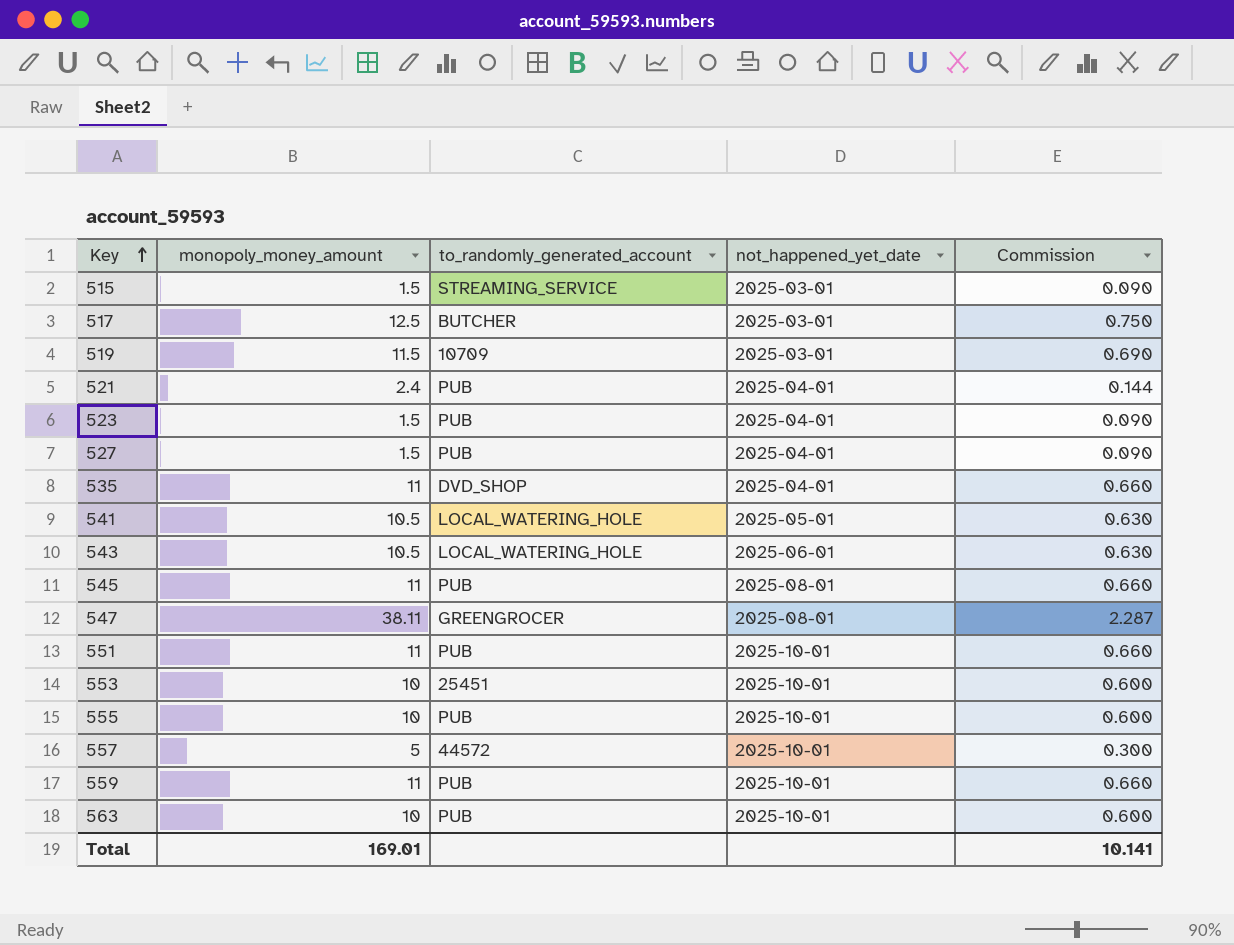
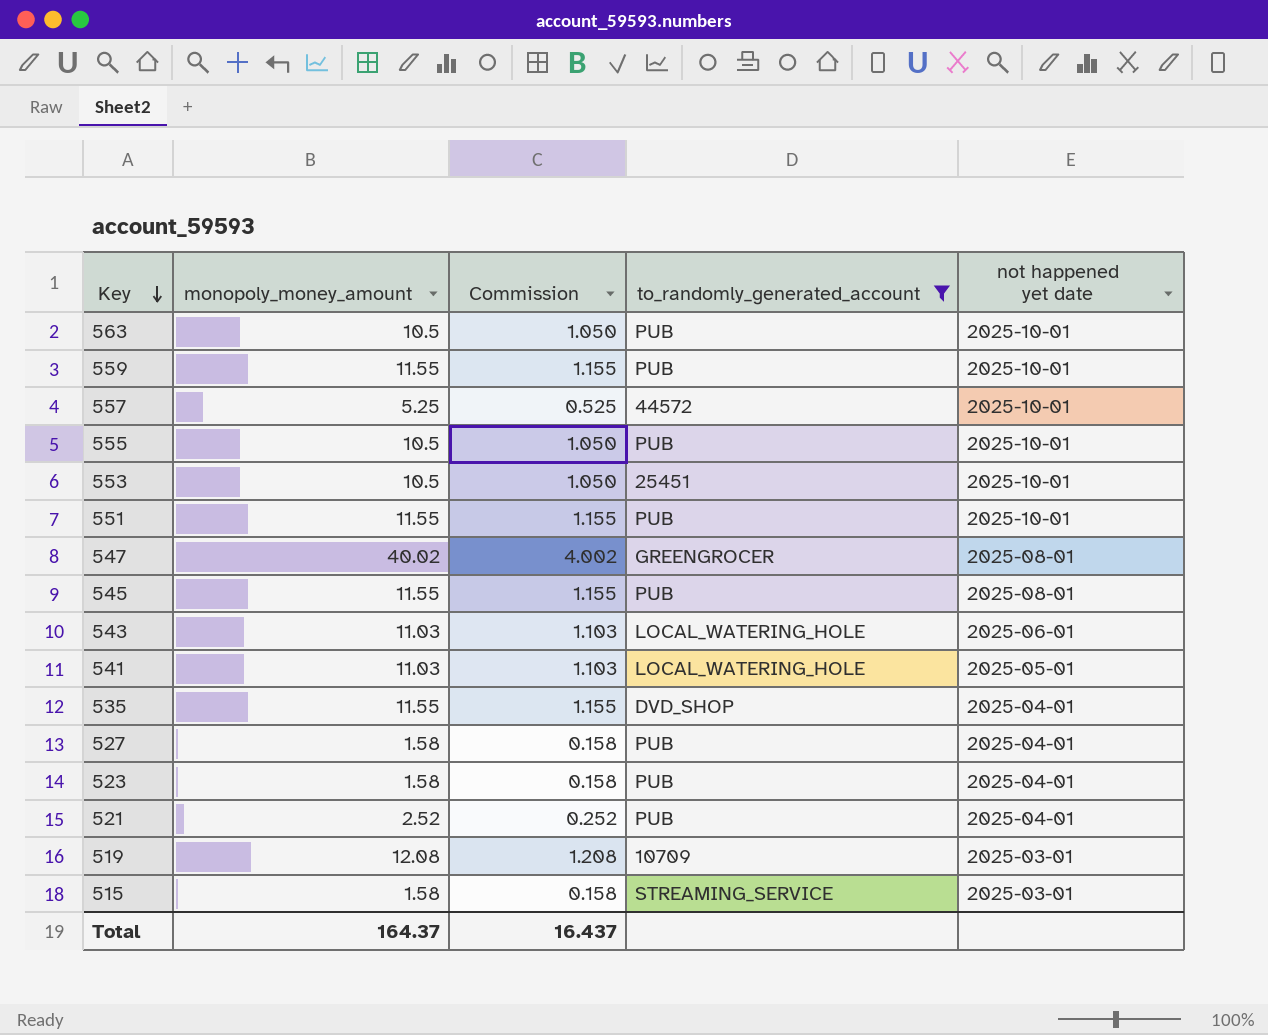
filter: none -> to_randomly_generated_account != BUTCHER
row order: Key ascending -> Key descending
column Commission | formula: [monopoly_money_amount] * 0.06 -> [monopoly_money_amount] * 0.1
column Commission | position: 5 -> 3
column name: not_happened_yet_date -> not happened yet date
563 | monopoly_money_amount: 10 -> 10.5
559 | monopoly_money_amount: 11 -> 11.55
557 | monopoly_money_amount: 5 -> 5.25
555 | monopoly_money_amount: 10 -> 10.5
553 | monopoly_money_amount: 10 -> 10.5
551 | monopoly_money_amount: 11 -> 11.55
547 | monopoly_money_amount: 38.11 -> 40.02
545 | monopoly_money_amount: 11 -> 11.55
543 | monopoly_money_amount: 10.5 -> 11.03
541 | monopoly_money_amount: 10.5 -> 11.03
535 | monopoly_money_amount: 11 -> 11.55
527 | monopoly_money_amount: 1.5 -> 1.58
523 | monopoly_money_amount: 1.5 -> 1.58
521 | monopoly_money_amount: 2.4 -> 2.52
519 | monopoly_money_amount: 11.5 -> 12.08
515 | monopoly_money_amount: 1.5 -> 1.58
Total | monopoly_money_amount: 169.01 -> 164.37
Total | Commission: 10.141 -> 16.437

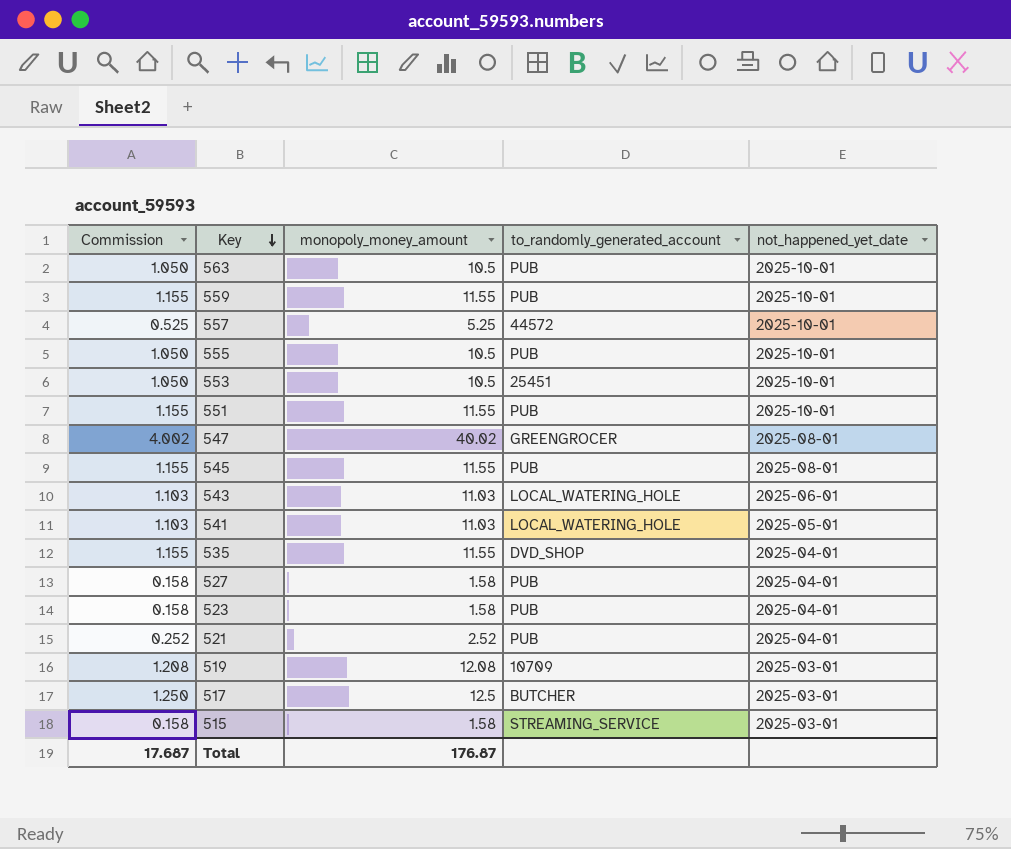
filter: to_randomly_generated_account != BUTCHER -> none
column Commission | position: 3 -> 1
column name: not happened yet date -> not_happened_yet_date
Total | Commission: 16.437 -> 17.687
Total | monopoly_money_amount: 164.37 -> 176.87

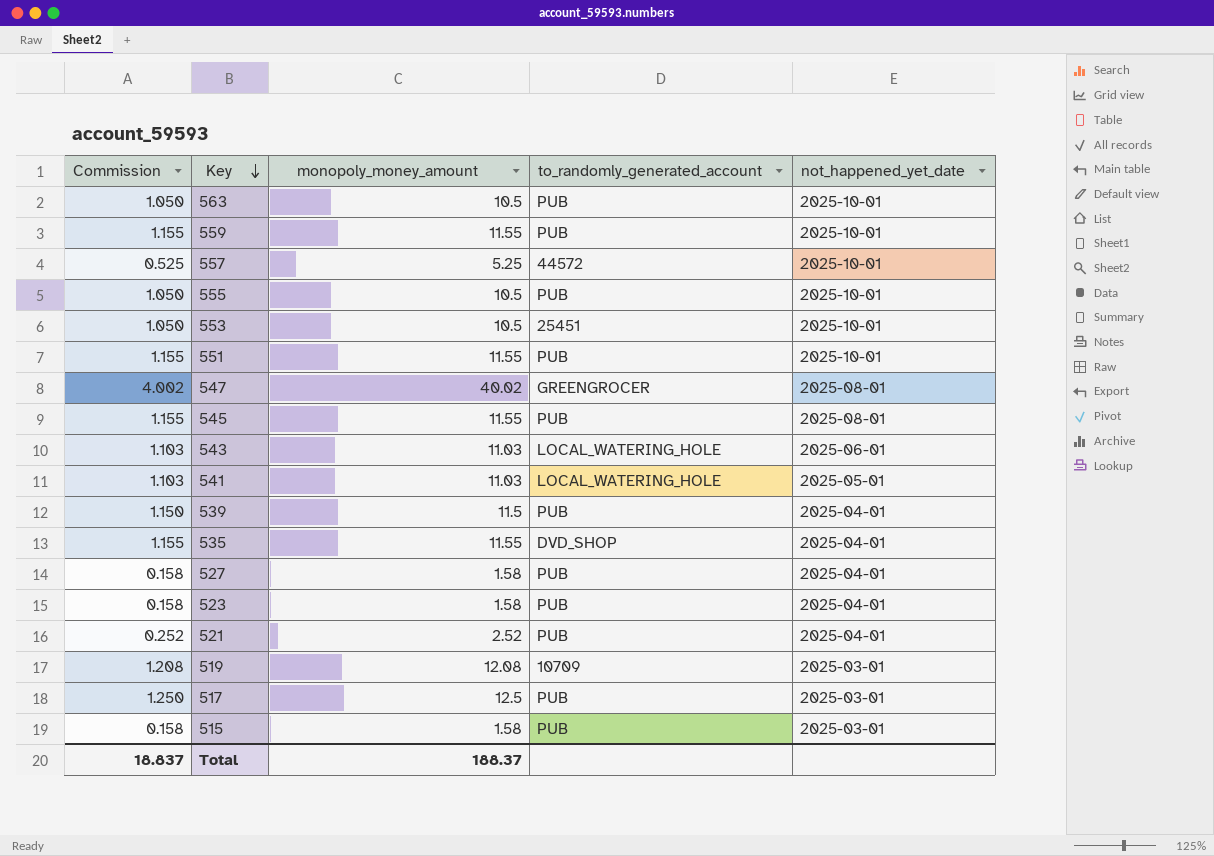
row 539: none -> 1.150 | 11.5 | PUB | 2025-04-01
517 | to_randomly_generated_account: BUTCHER -> PUB
515 | to_randomly_generated_account: STREAMING_SERVICE -> PUB
Total | Commission: 17.687 -> 18.837
Total | monopoly_money_amount: 176.87 -> 188.37

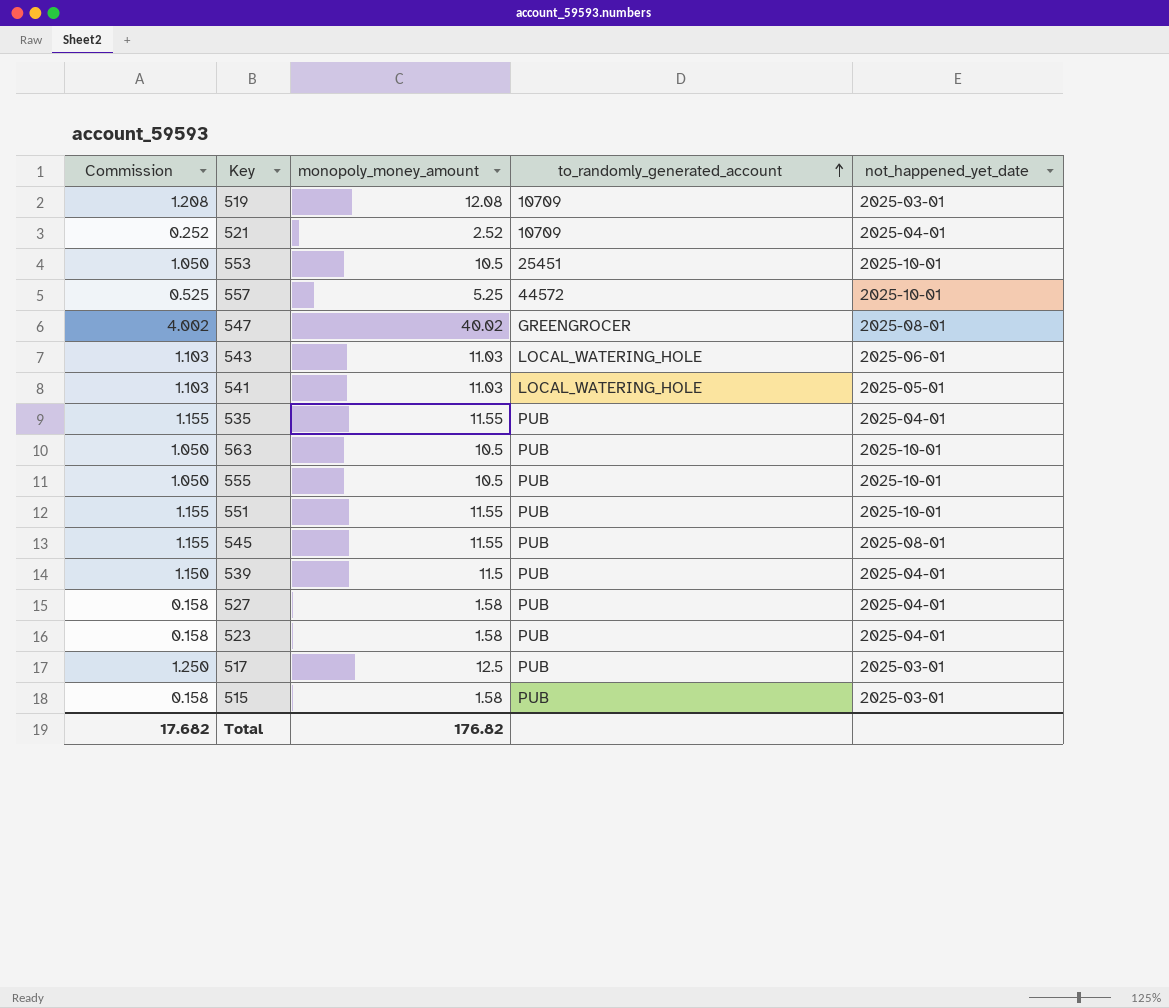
row order: Key descending -> to_randomly_generated_account ascending
row 559: 1.155 | 11.55 | PUB | 2025-10-01 -> none
521 | to_randomly_generated_account: PUB -> 10709
535 | to_randomly_generated_account: DVD_SHOP -> PUB
Total | Commission: 18.837 -> 17.682
Total | monopoly_money_amount: 188.37 -> 176.82

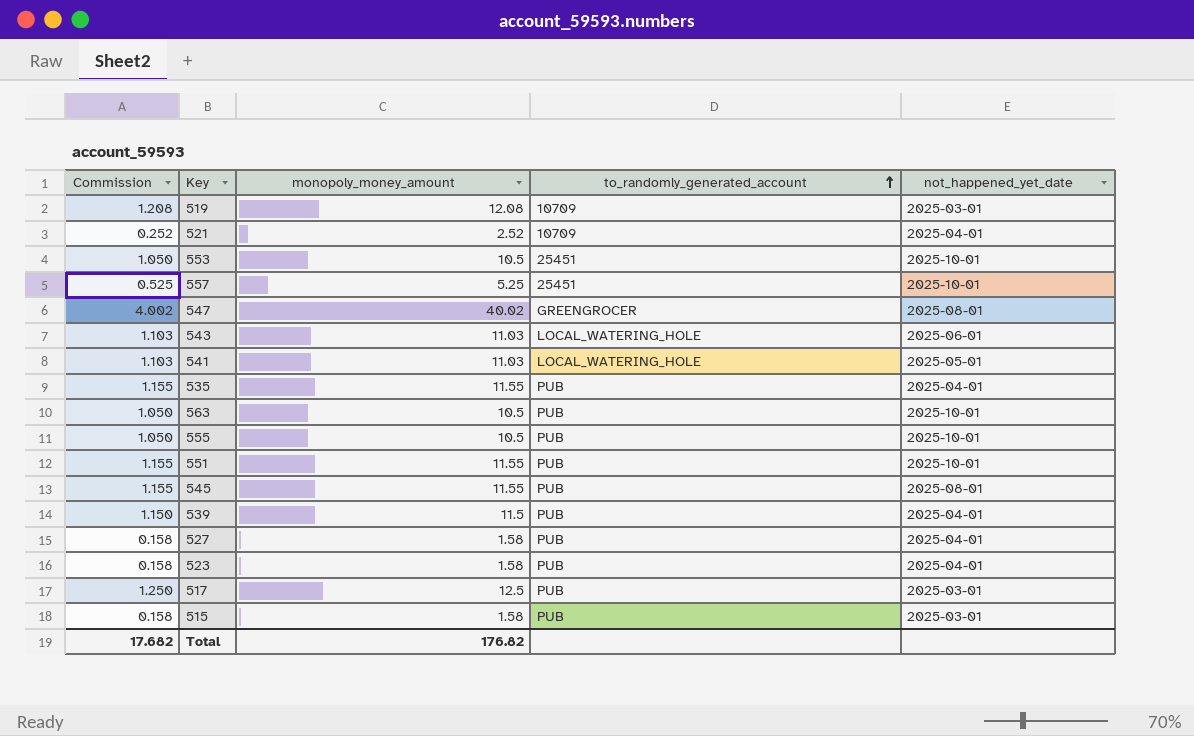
557 | to_randomly_generated_account: 44572 -> 25451

